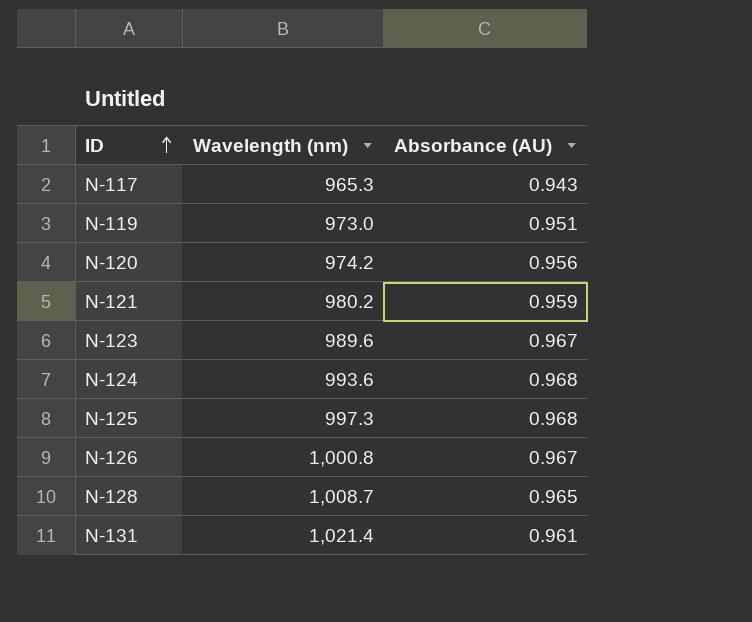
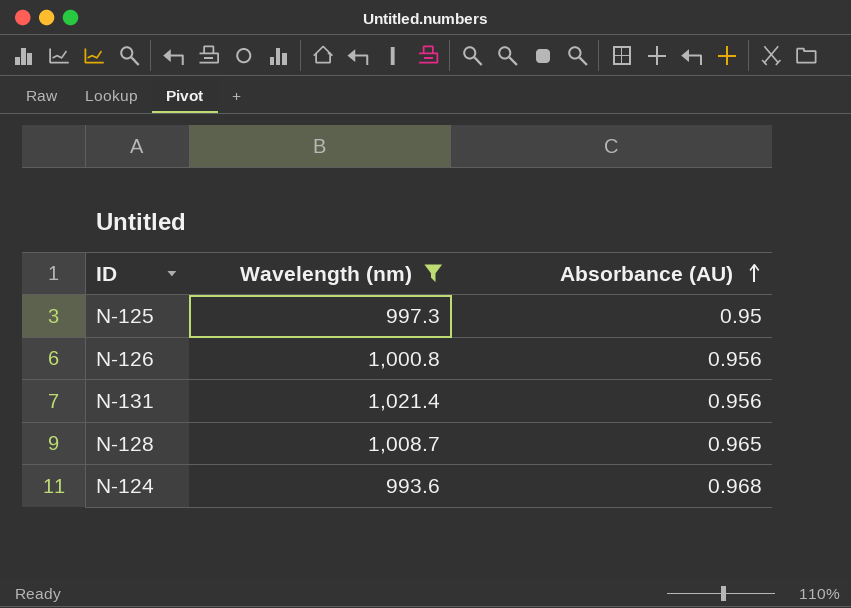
filter: none -> Wavelength (nm) >= 993.6
row order: ID ascending -> Absorbance (AU) ascending
N-125 | Absorbance (AU): 0.968 -> 0.95
N-126 | Absorbance (AU): 0.967 -> 0.956
N-131 | Absorbance (AU): 0.961 -> 0.956

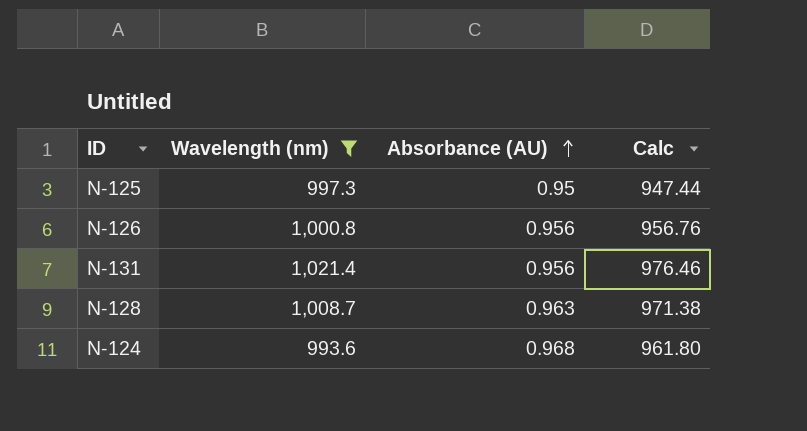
column Calc | formula: none -> [Wavelength (nm)] * [Absorbance (AU)]
N-128 | Absorbance (AU): 0.965 -> 0.963

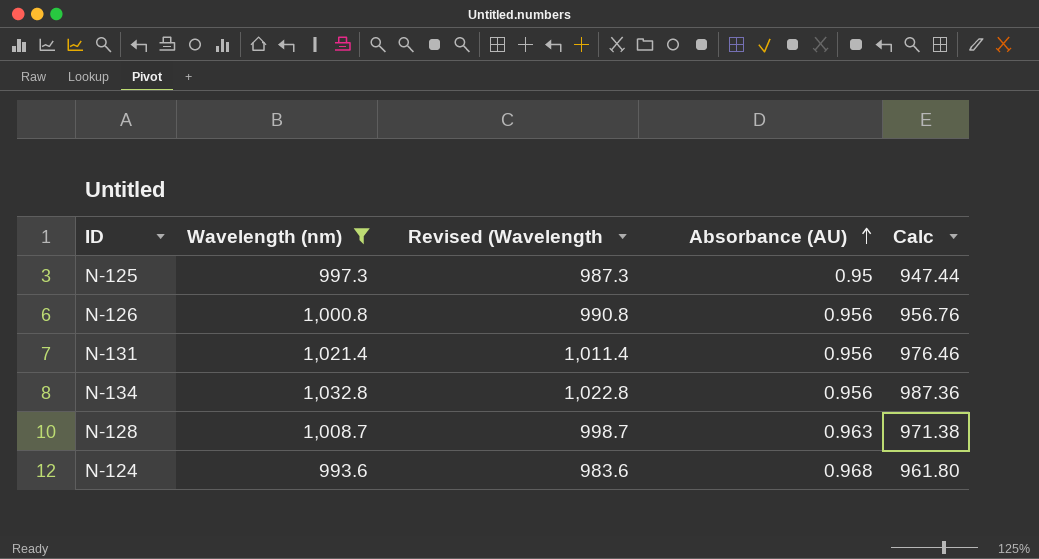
column Revised (Wavelength | formula: none -> [Wavelength (nm)] - 10
row N-134: none -> 1,032.8 | 1,022.8 | 0.956 | 987.36

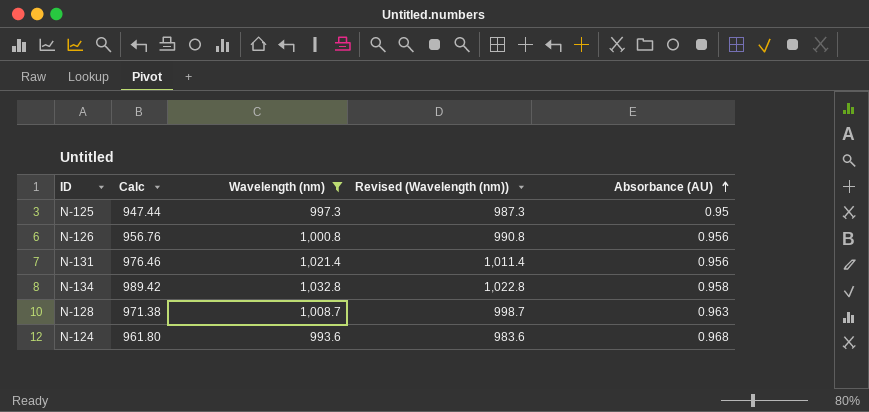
column Calc | position: 5 -> 2
column name: Revised (Wavelength -> Revised (Wavelength (nm))
N-134 | Calc: 987.36 -> 989.42
N-134 | Absorbance (AU): 0.956 -> 0.958

